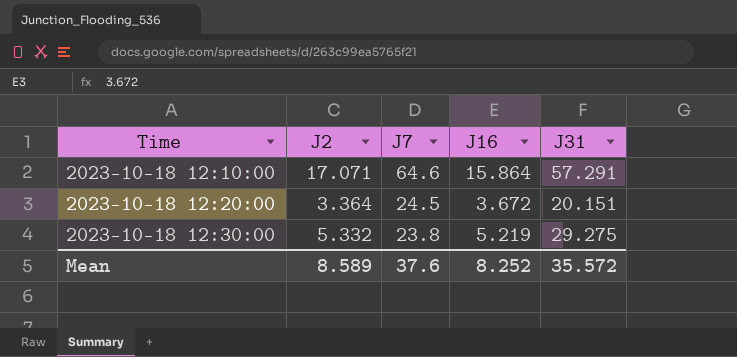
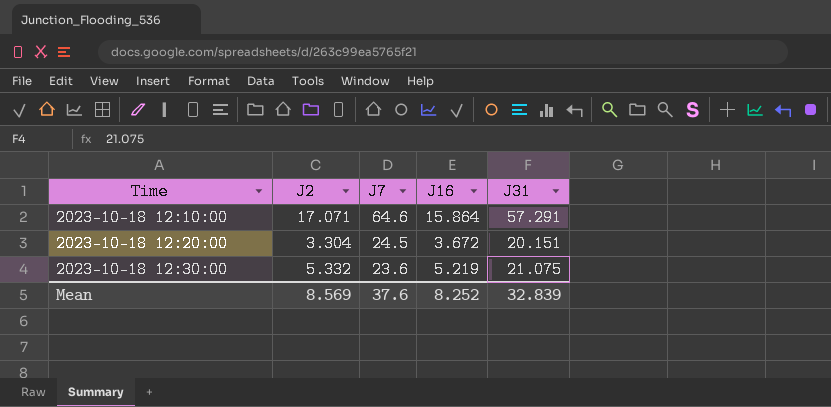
2023-10-18 12:20:00 | J2: 3.364 -> 3.304
2023-10-18 12:30:00 | J7: 23.8 -> 23.6
2023-10-18 12:30:00 | J31: 29.275 -> 21.075
Mean | J2: 8.589 -> 8.569
Mean | J31: 35.572 -> 32.839

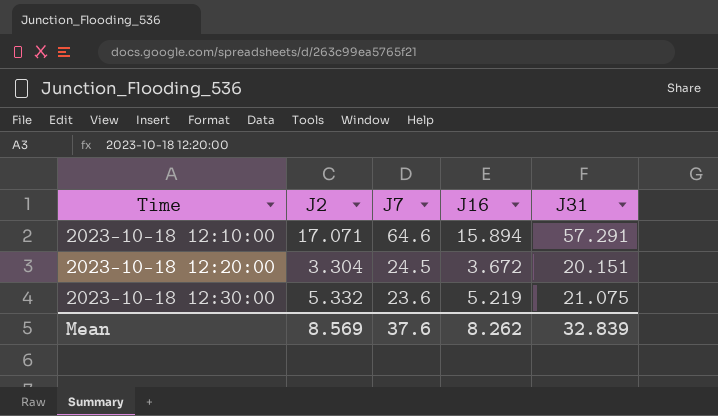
2023-10-18 12:10:00 | J16: 15.864 -> 15.894
Mean | J16: 8.252 -> 8.262

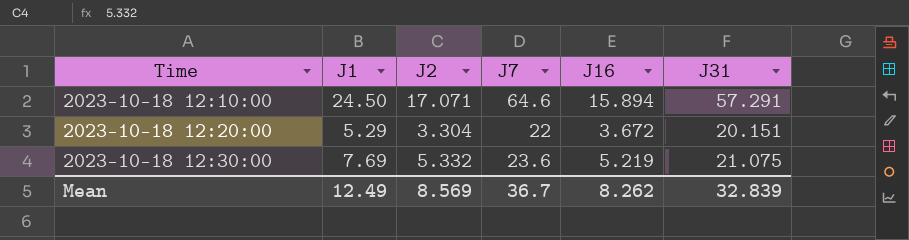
column J1 | position: none -> 2
2023-10-18 12:20:00 | J7: 24.5 -> 22
Mean | J7: 37.6 -> 36.7

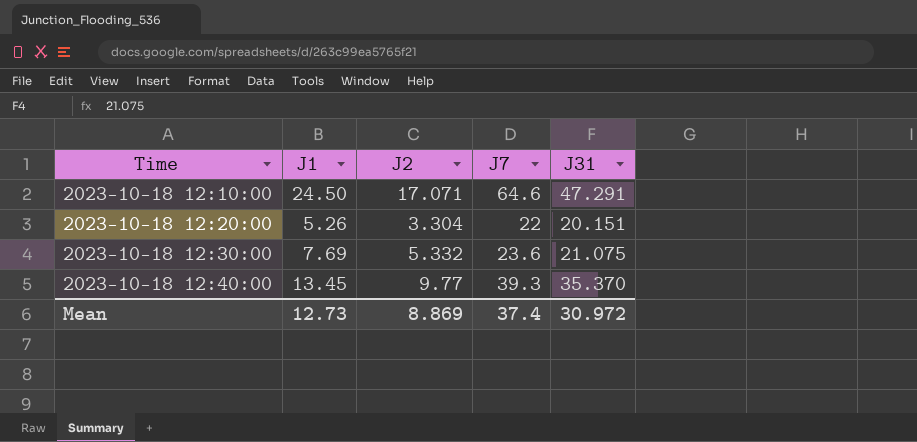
column J16 | position: 5 -> none
2023-10-18 12:10:00 | J31: 57.291 -> 47.291
2023-10-18 12:20:00 | J1: 5.29 -> 5.26
row 2023-10-18 12:40:00: none -> 13.45 | 9.77 | 39.3 | 35.370
Mean | J1: 12.49 -> 12.73
Mean | J2: 8.569 -> 8.869
Mean | J7: 36.7 -> 37.4
Mean | J31: 32.839 -> 30.972

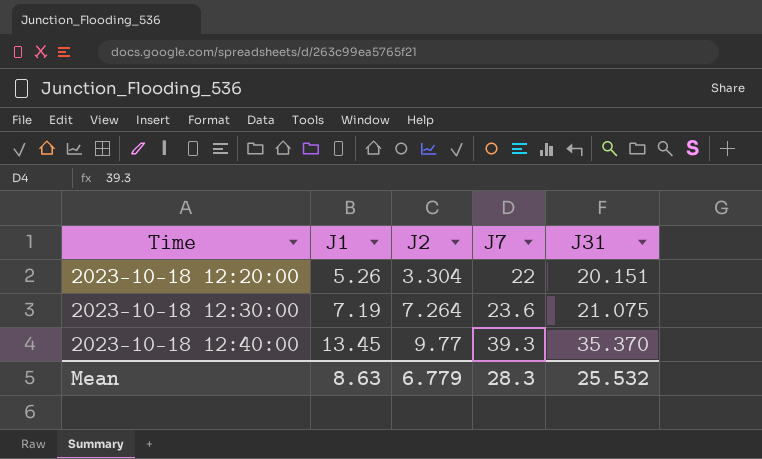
row 2023-10-18 12:10:00: 24.50 | 17.071 | 64.6 | 47.291 -> none
2023-10-18 12:30:00 | J1: 7.69 -> 7.19
2023-10-18 12:30:00 | J2: 5.332 -> 7.264
Mean | J1: 12.73 -> 8.63
Mean | J2: 8.869 -> 6.779
Mean | J7: 37.4 -> 28.3
Mean | J31: 30.972 -> 25.532

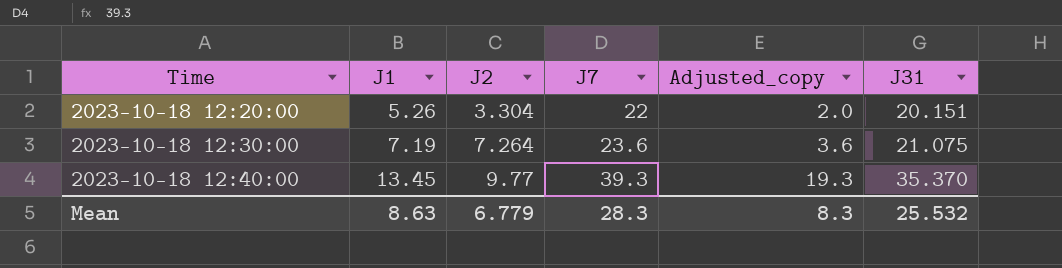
column Adjusted_copy | formula: none -> [J7] - 20

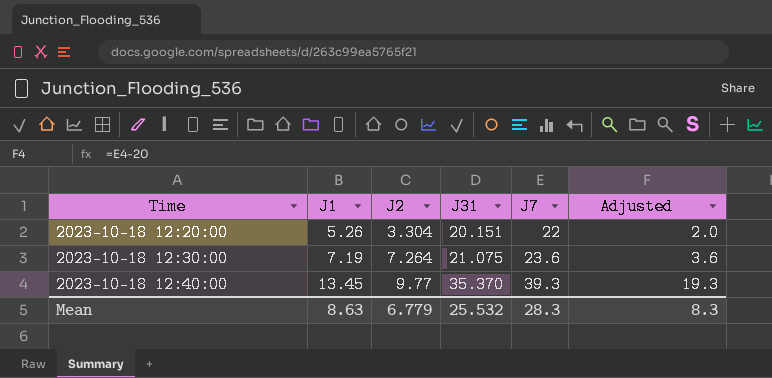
column J31 | position: 6 -> 4
column name: Adjusted_copy -> Adjusted

